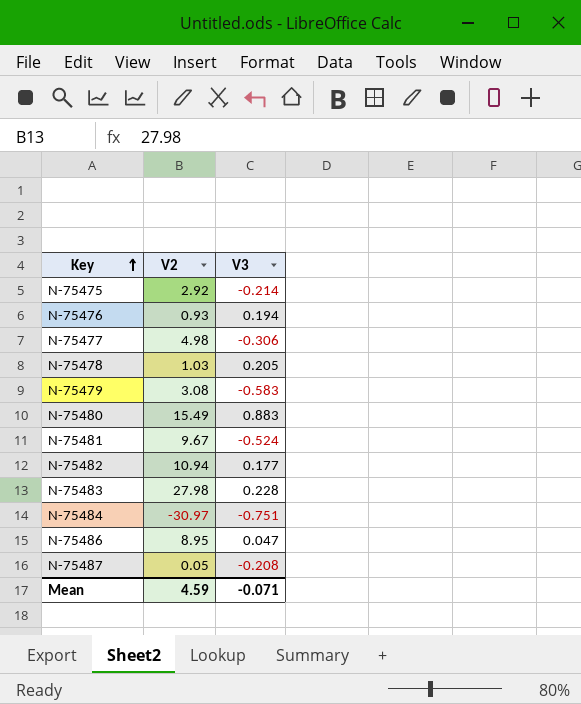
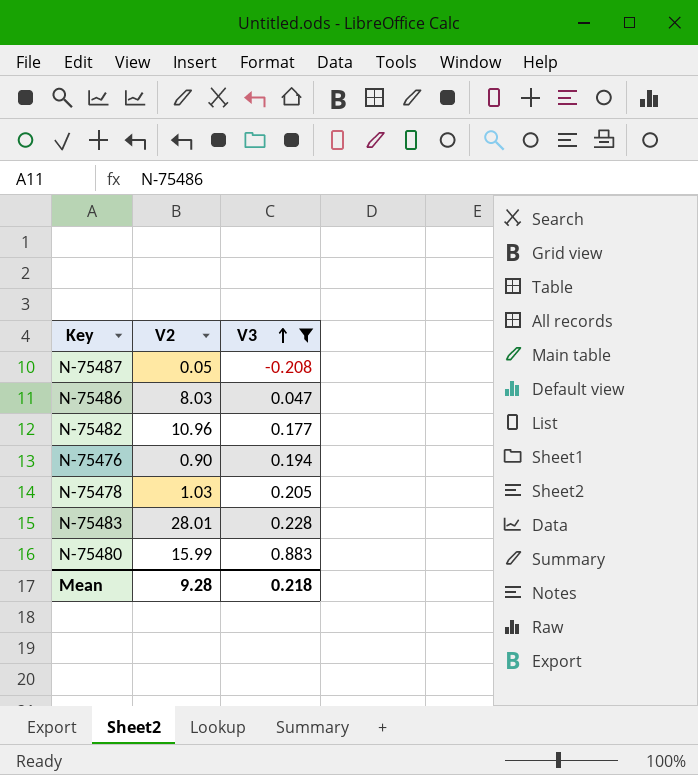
filter: none -> V3 >= -0.208
row order: Key ascending -> V3 ascending
N-75486 | V2: 8.95 -> 8.03
N-75482 | V2: 10.94 -> 10.96
N-75476 | V2: 0.93 -> 0.90
N-75483 | V2: 27.98 -> 28.01
N-75480 | V2: 15.49 -> 15.99
Mean | V2: 4.59 -> 9.28
Mean | V3: -0.071 -> 0.218

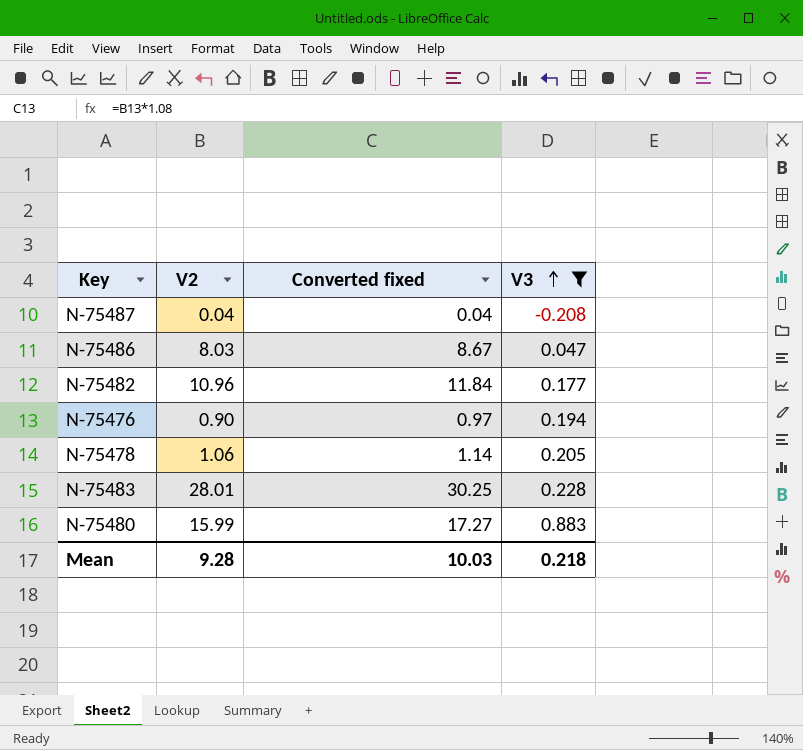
column Converted fixed | formula: none -> [V2] * 1.08
N-75487 | V2: 0.05 -> 0.04
N-75478 | V2: 1.03 -> 1.06

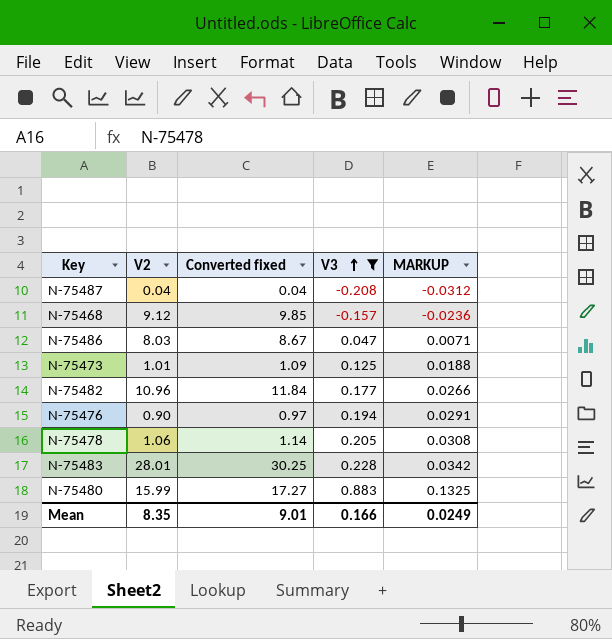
column MARKUP | formula: none -> [V3] * 0.15
row N-75468: none -> 9.12 | 9.85 | -0.157 | -0.0236
row N-75473: none -> 1.01 | 1.09 | 0.125 | 0.0188
Mean | V2: 9.28 -> 8.35
Mean | Converted fixed: 10.03 -> 9.01
Mean | V3: 0.218 -> 0.166

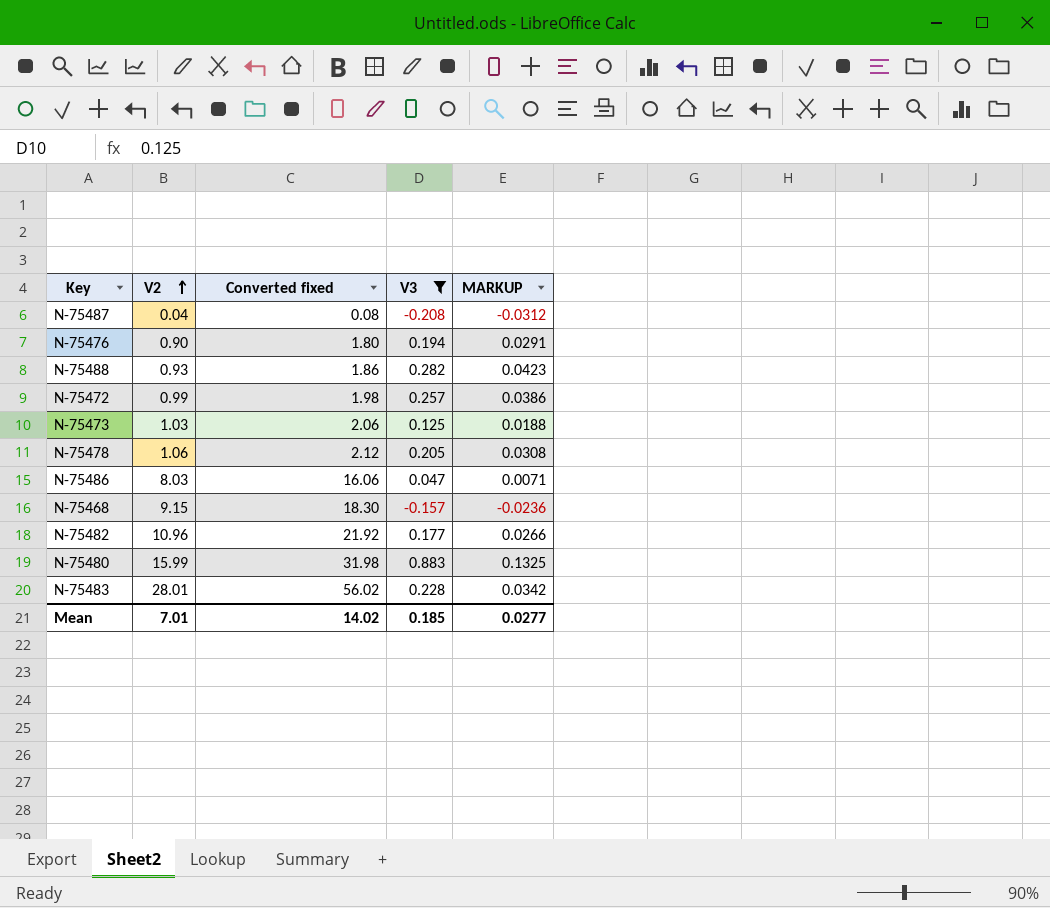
row order: V3 ascending -> V2 ascending
column Converted fixed | formula: [V2] * 1.08 -> [V2] * 2
row N-75488: none -> 0.93 | 1.86 | 0.282 | 0.0423
row N-75472: none -> 0.99 | 1.98 | 0.257 | 0.0386
N-75473 | V2: 1.01 -> 1.03
N-75468 | V2: 9.12 -> 9.15
Mean | V2: 8.35 -> 7.01
Mean | Converted fixed: 9.01 -> 14.02
Mean | V3: 0.166 -> 0.185
Mean | MARKUP: 0.0249 -> 0.0277

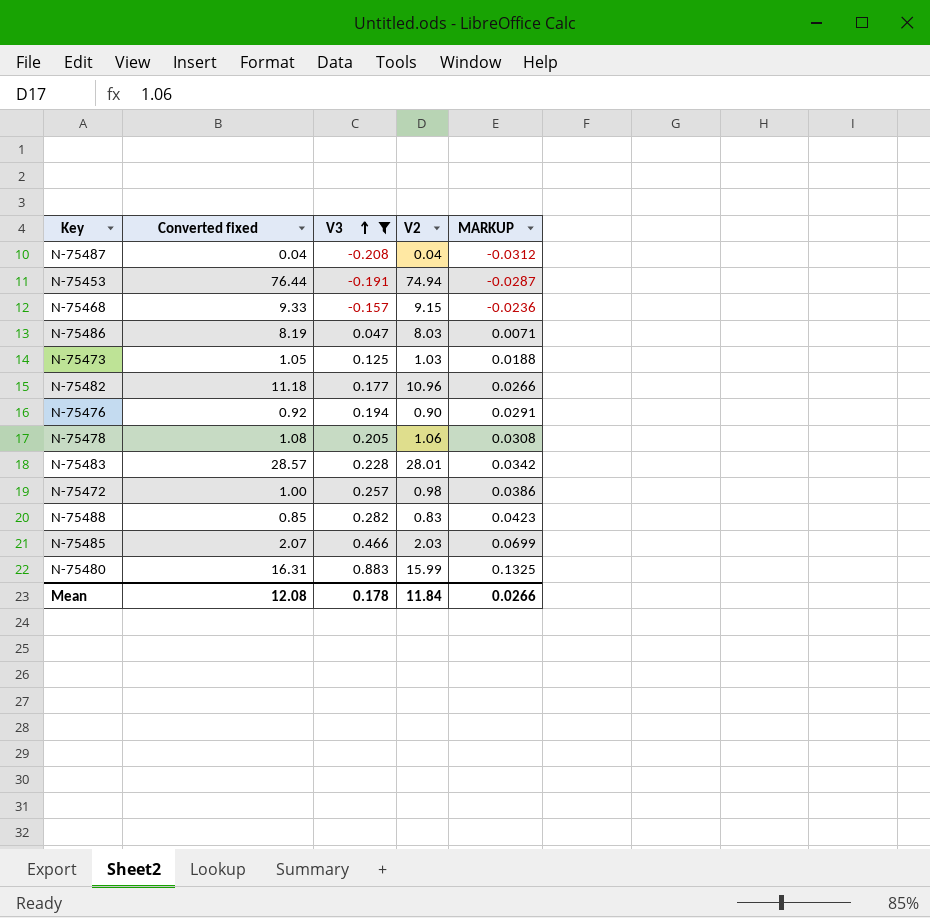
row order: V2 ascending -> V3 ascending
column Converted fixed | formula: [V2] * 2 -> [V2] * 1.02
column V2 | position: 2 -> 4
row N-75453: none -> 76.44 | -0.191 | 74.94 | -0.0287
N-75472 | V2: 0.99 -> 0.98
N-75488 | V2: 0.93 -> 0.83
row N-75485: none -> 2.07 | 0.466 | 2.03 | 0.0699
Mean | Converted fixed: 14.02 -> 12.08
Mean | V3: 0.185 -> 0.178
Mean | V2: 7.01 -> 11.84
Mean | MARKUP: 0.0277 -> 0.0266

